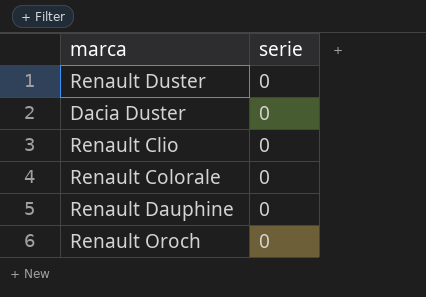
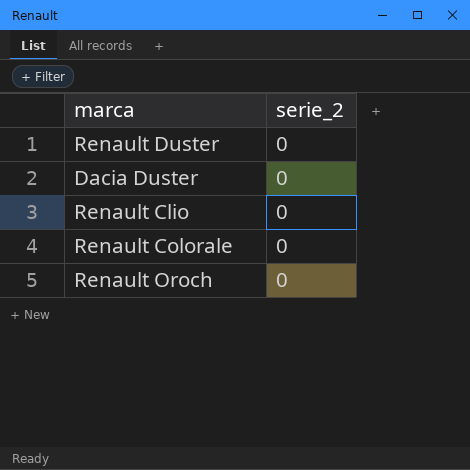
column name: serie -> serie_2
row Renault Dauphine: 0 -> none

